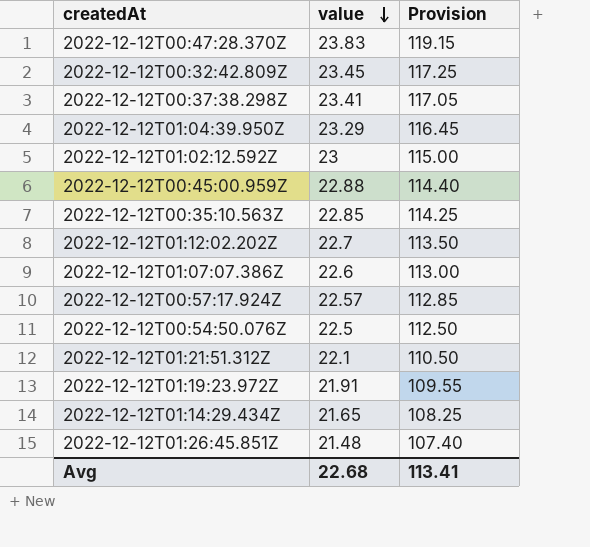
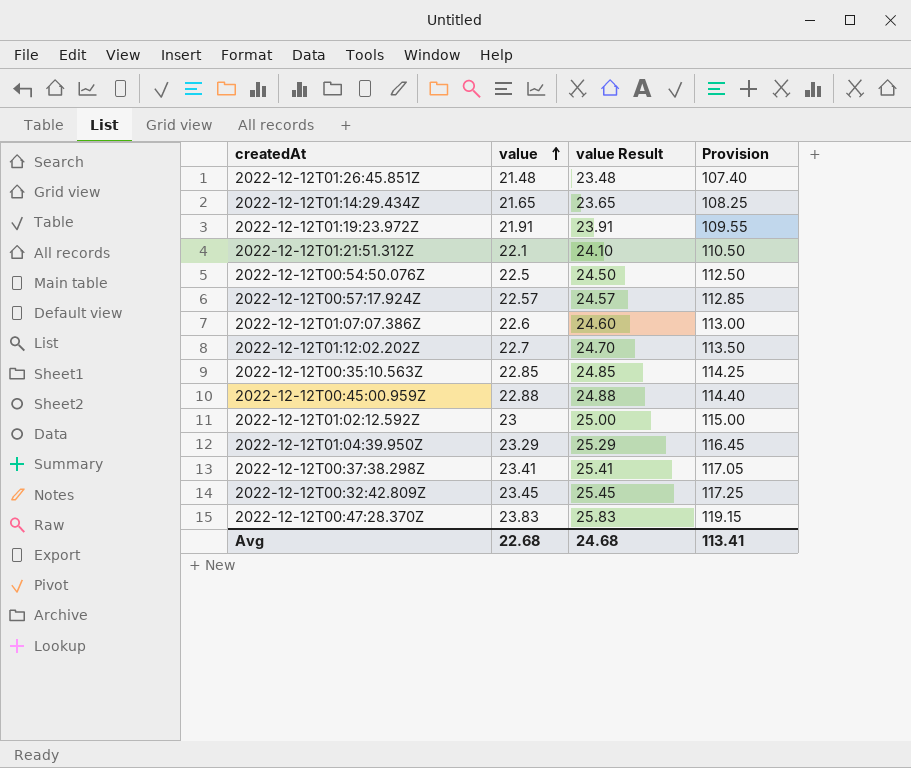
row order: value descending -> value ascending
column value Result | formula: none -> [value] + 2

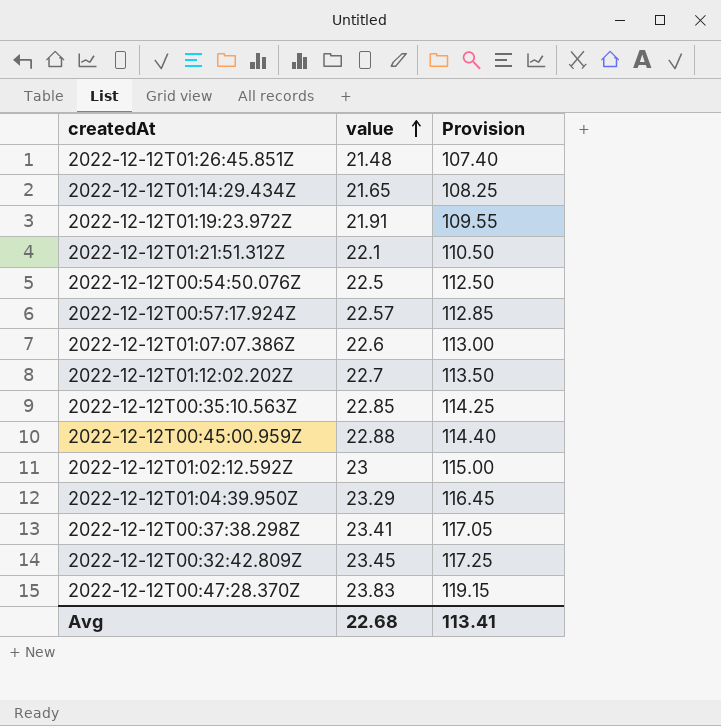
column value Result | formula: [value] + 2 -> none

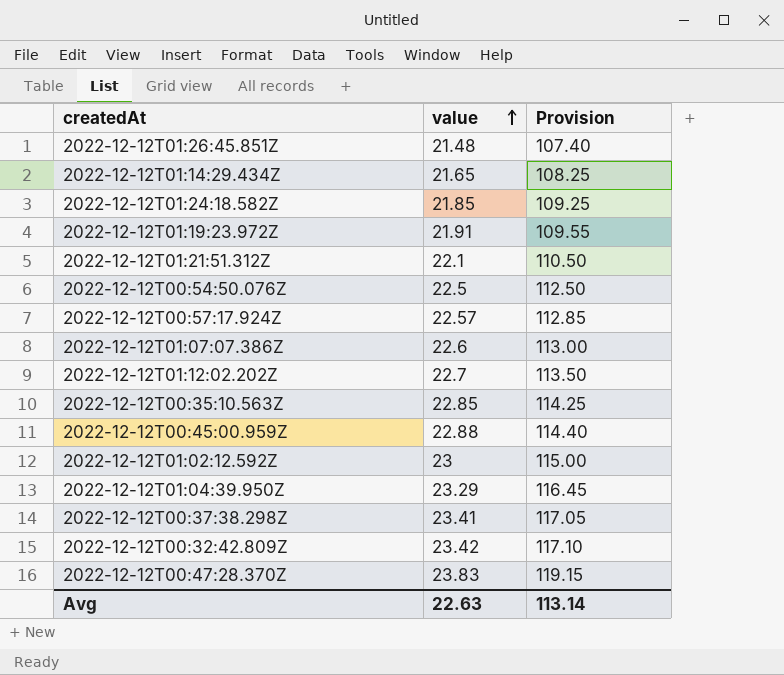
row 2022-12-12T01:24:18.582Z: none -> 21.85 | 109.25
2022-12-12T00:32:42.809Z | value: 23.45 -> 23.42
2022-12-12T00:32:42.809Z | Provision: 117.25 -> 117.10
Avg | value: 22.68 -> 22.63
Avg | Provision: 113.41 -> 113.14

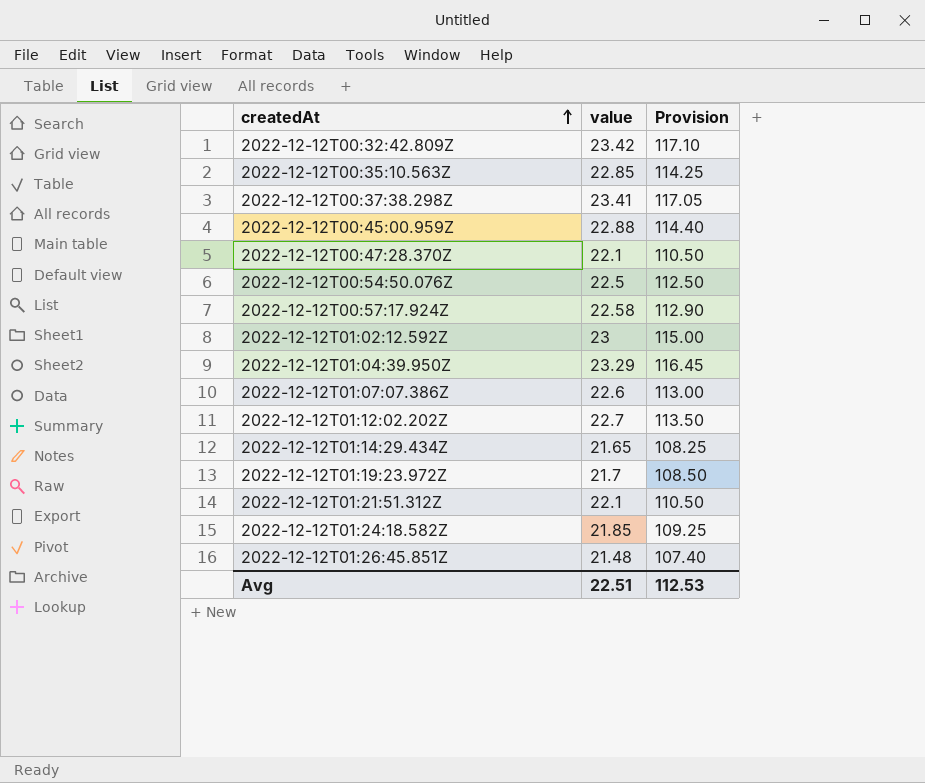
row order: value ascending -> createdAt ascending
2022-12-12T00:47:28.370Z | value: 23.83 -> 22.1
2022-12-12T00:47:28.370Z | Provision: 119.15 -> 110.50
2022-12-12T00:57:17.924Z | value: 22.57 -> 22.58
2022-12-12T00:57:17.924Z | Provision: 112.85 -> 112.90
2022-12-12T01:19:23.972Z | value: 21.91 -> 21.7
2022-12-12T01:19:23.972Z | Provision: 109.55 -> 108.50
Avg | value: 22.63 -> 22.51
Avg | Provision: 113.14 -> 112.53

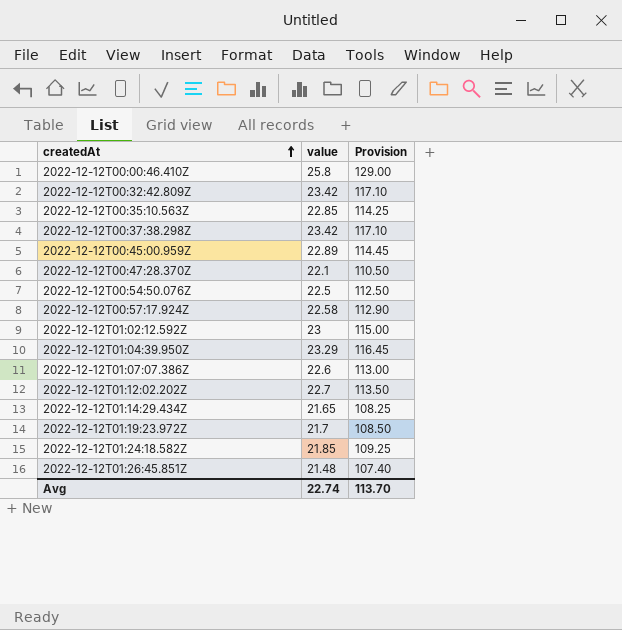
row 2022-12-12T01:21:51.312Z: 22.1 | 110.50 -> none
row 2022-12-12T00:00:46.410Z: none -> 25.8 | 129.00
2022-12-12T00:37:38.298Z | value: 23.41 -> 23.42
2022-12-12T00:37:38.298Z | Provision: 117.05 -> 117.10
2022-12-12T00:45:00.959Z | value: 22.88 -> 22.89
2022-12-12T00:45:00.959Z | Provision: 114.40 -> 114.45
Avg | value: 22.51 -> 22.74
Avg | Provision: 112.53 -> 113.70

